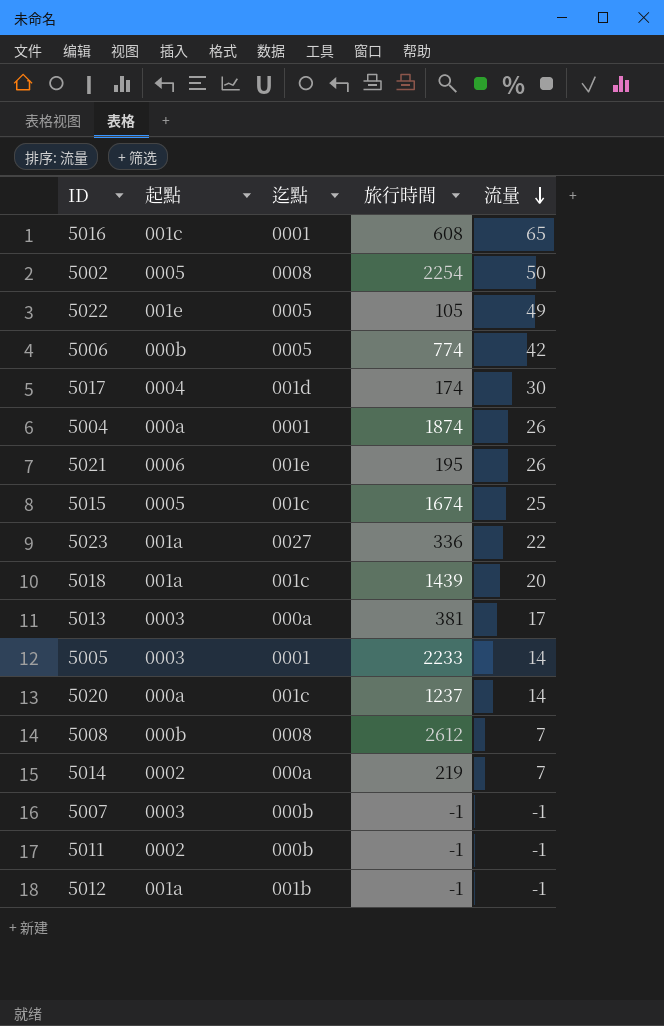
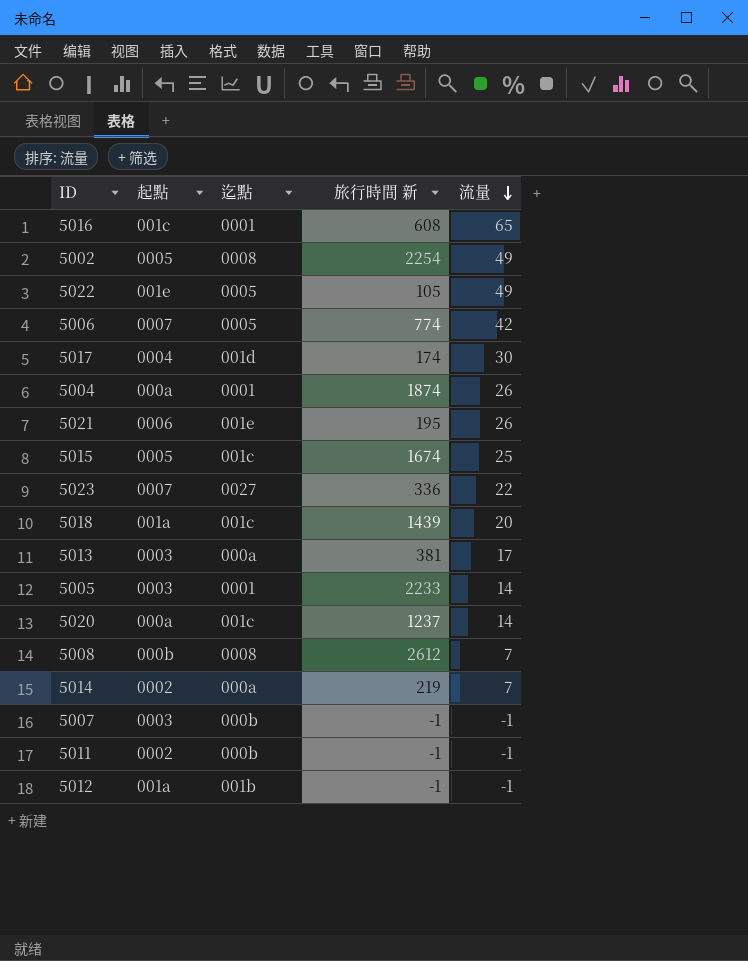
column name: 旅行時間 -> 旅行時間 新
5002 | 流量: 50 -> 49
5006 | 起點: 000b -> 0007
5023 | 起點: 001a -> 0007

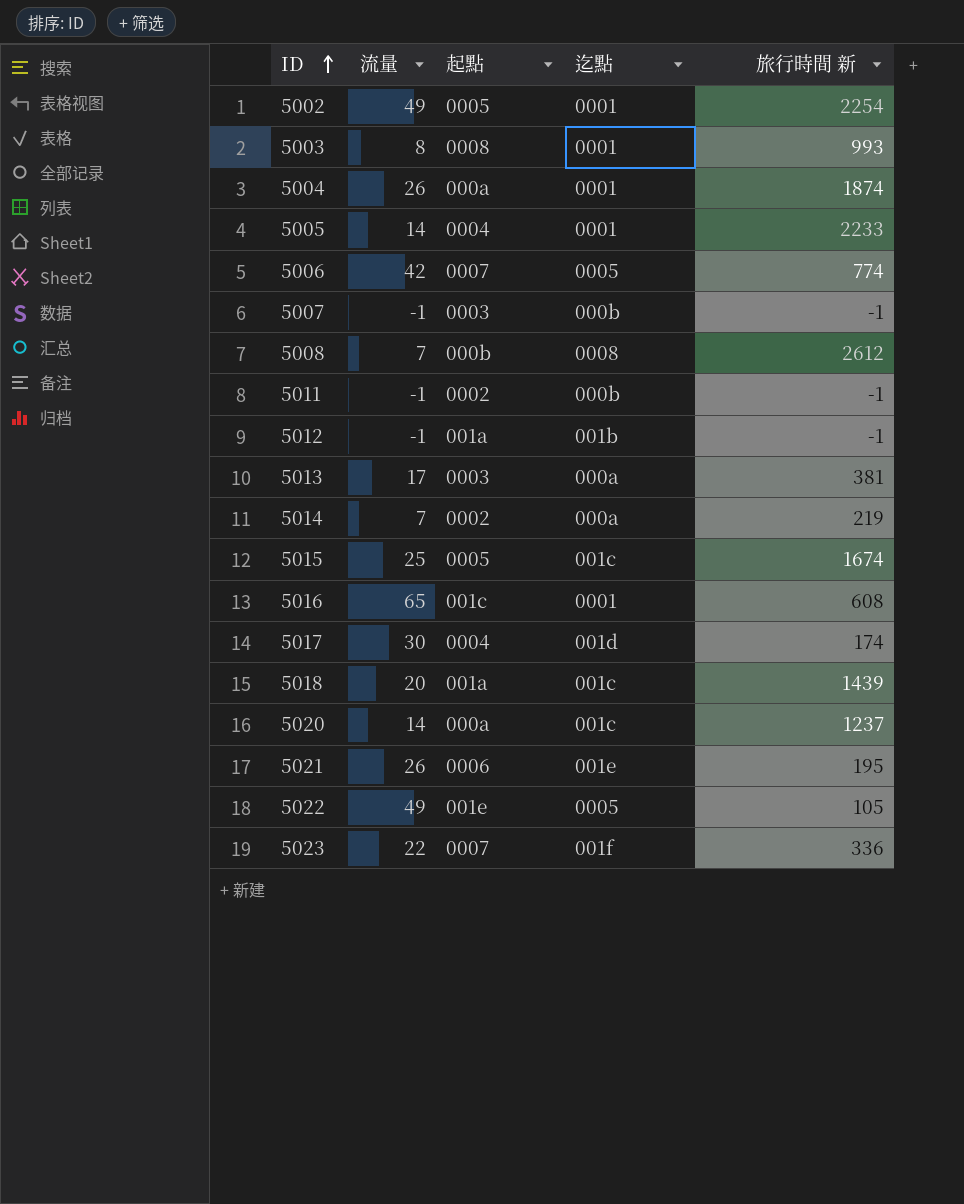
row order: 流量 descending -> ID ascending
column 流量 | position: 5 -> 2
5002 | 迄點: 0008 -> 0001
row 5003: none -> 8 | 0008 | 0001 | 993
5005 | 起點: 0003 -> 0004
5023 | 迄點: 0027 -> 001f

